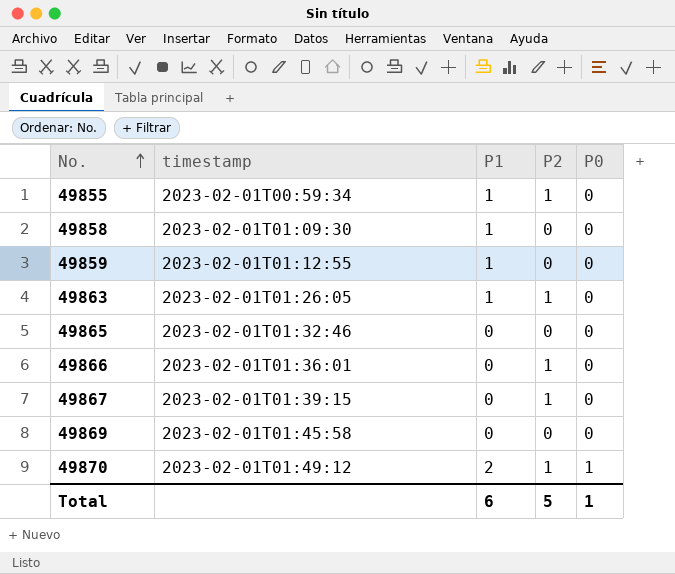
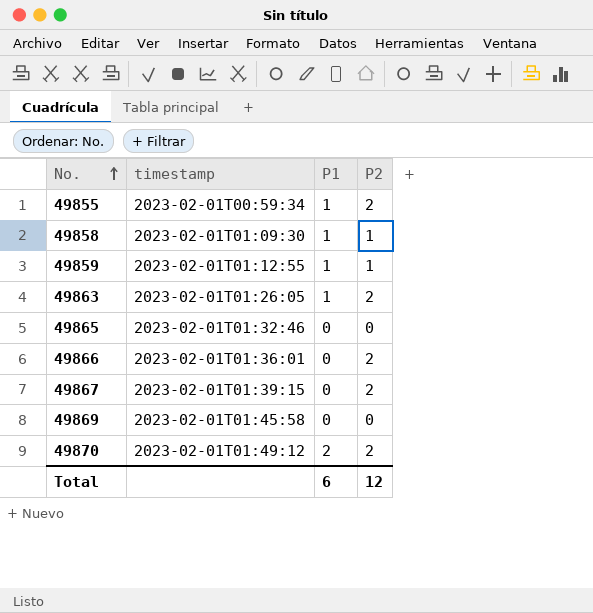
column P0 | position: 5 -> none
49855 | P2: 1 -> 2
49858 | P2: 0 -> 1
49859 | P2: 0 -> 1
49863 | P2: 1 -> 2
49866 | P2: 1 -> 2
49867 | P2: 1 -> 2
49870 | P2: 1 -> 2
Total | P2: 5 -> 12

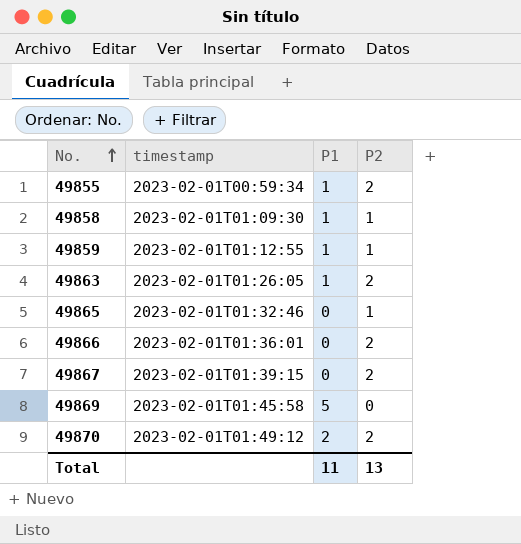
49865 | P2: 0 -> 1
49869 | P1: 0 -> 5
Total | P1: 6 -> 11
Total | P2: 12 -> 13

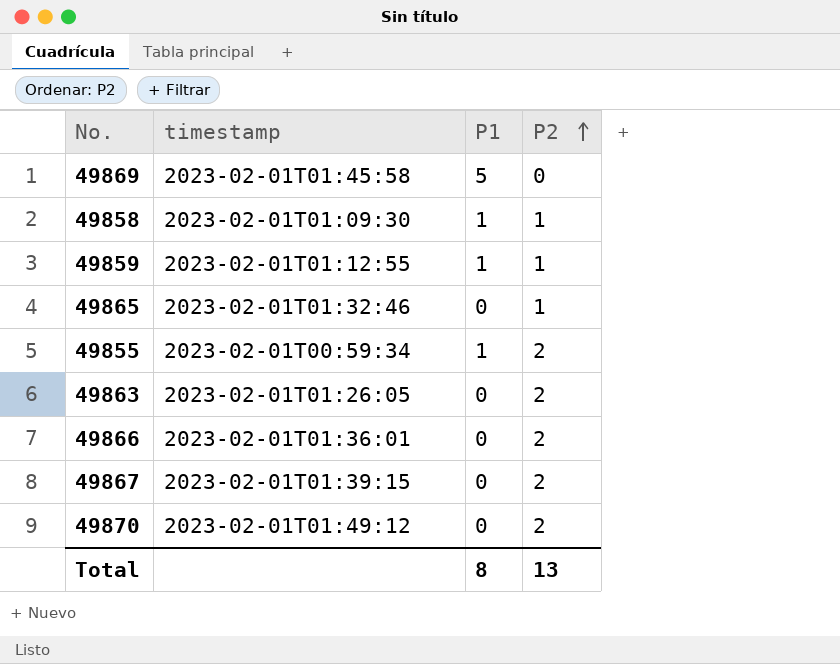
row order: No. ascending -> P2 ascending
49863 | P1: 1 -> 0
49870 | P1: 2 -> 0
Total | P1: 11 -> 8

